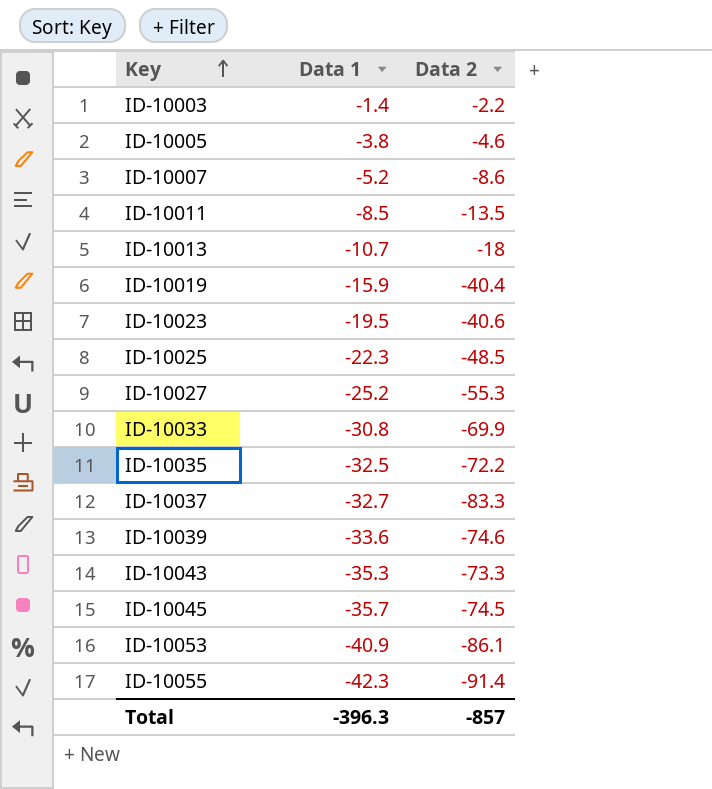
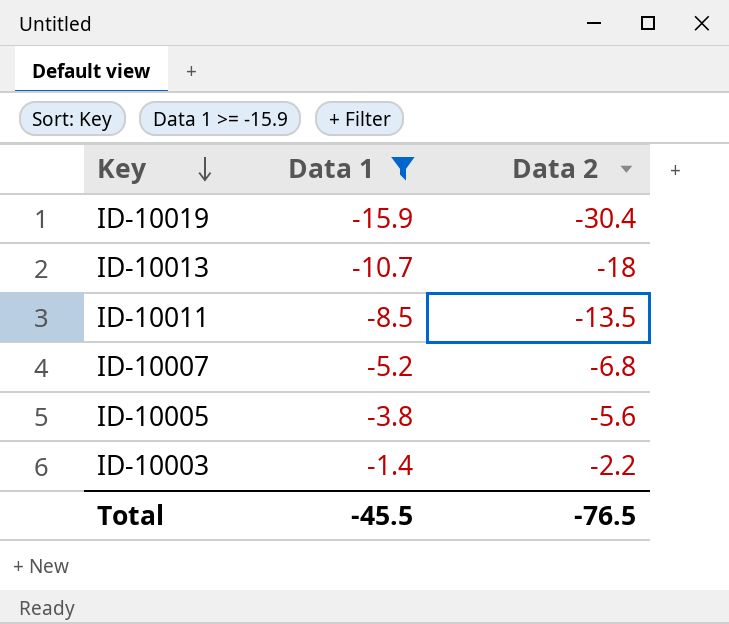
filter: none -> Data 1 >= -15.9
row order: Key ascending -> Key descending
ID-10019 | Data 2: -40.4 -> -30.4
ID-10007 | Data 2: -8.6 -> -6.8
ID-10005 | Data 2: -4.6 -> -5.6
Total | Data 1: -396.3 -> -45.5
Total | Data 2: -857 -> -76.5

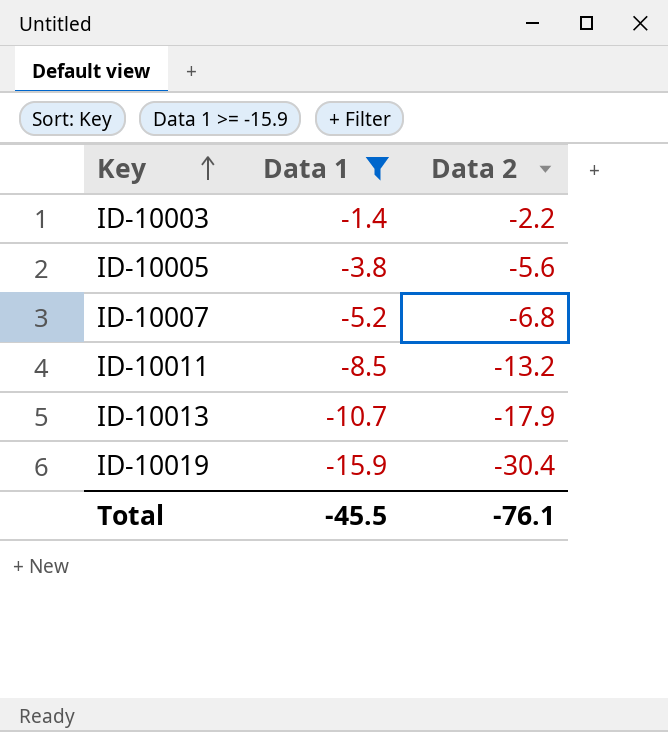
row order: Key descending -> Key ascending
ID-10011 | Data 2: -13.5 -> -13.2
ID-10013 | Data 2: -18 -> -17.9
Total | Data 2: -76.5 -> -76.1

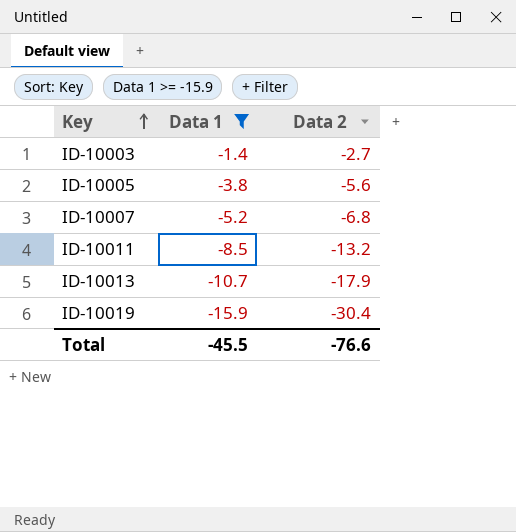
ID-10003 | Data 2: -2.2 -> -2.7
Total | Data 2: -76.1 -> -76.6

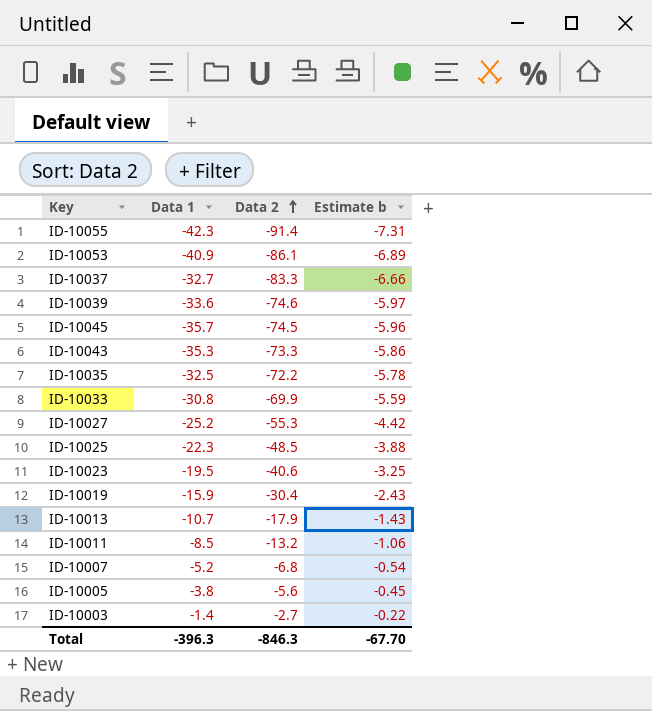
filter: Data 1 >= -15.9 -> none
row order: Key ascending -> Data 2 ascending
column Estimate b | formula: none -> [Data 2] * 0.08
Total | Data 1: -45.5 -> -396.3
Total | Data 2: -76.6 -> -846.3

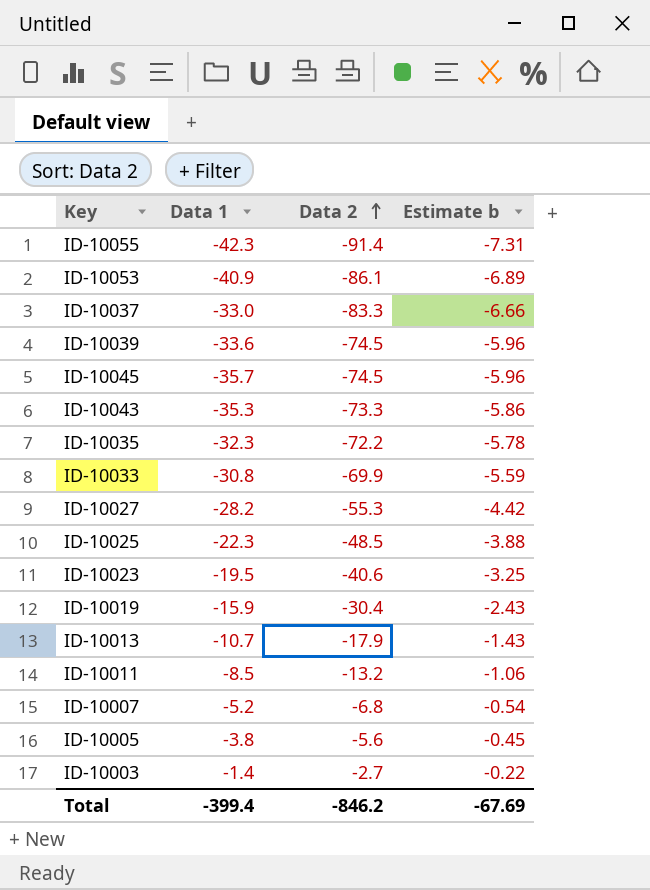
ID-10037 | Data 1: -32.7 -> -33.0
ID-10039 | Data 2: -74.6 -> -74.5
ID-10039 | Estimate b: -5.97 -> -5.96
ID-10035 | Data 1: -32.5 -> -32.3
ID-10027 | Data 1: -25.2 -> -28.2
Total | Data 1: -396.3 -> -399.4
Total | Data 2: -846.3 -> -846.2
Total | Estimate b: -67.70 -> -67.69

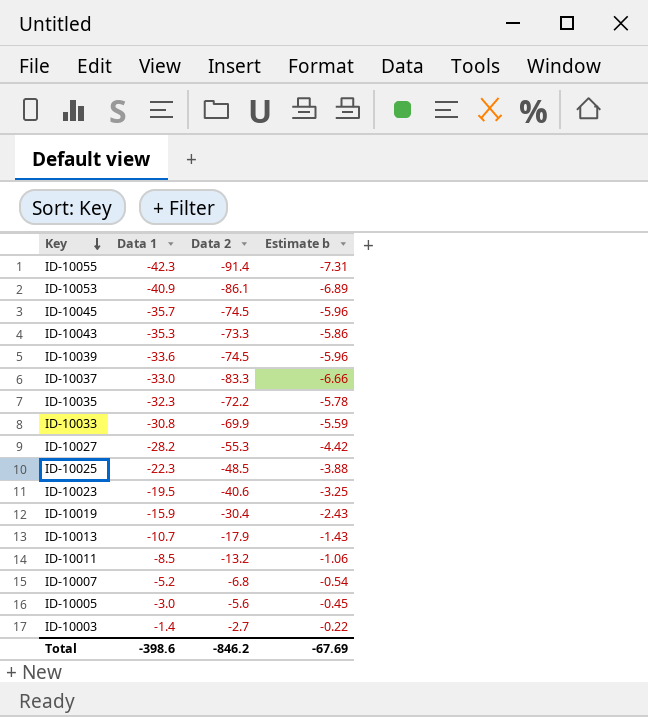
row order: Data 2 ascending -> Key descending
ID-10005 | Data 1: -3.8 -> -3.0
Total | Data 1: -399.4 -> -398.6

